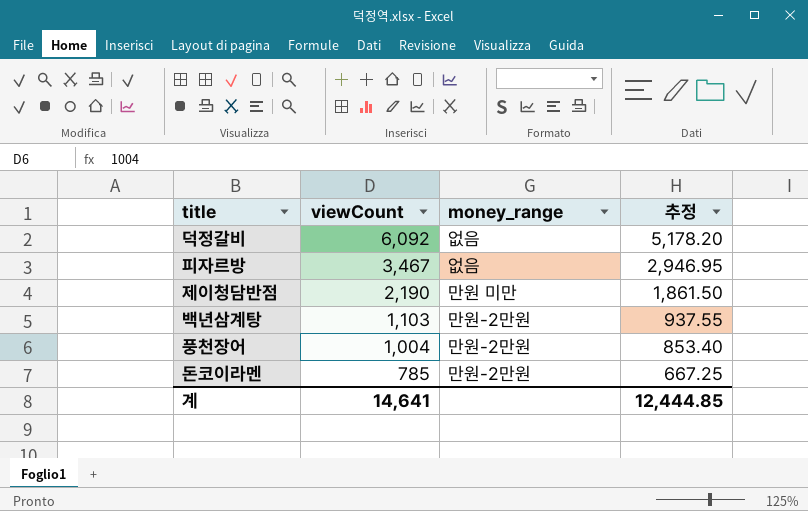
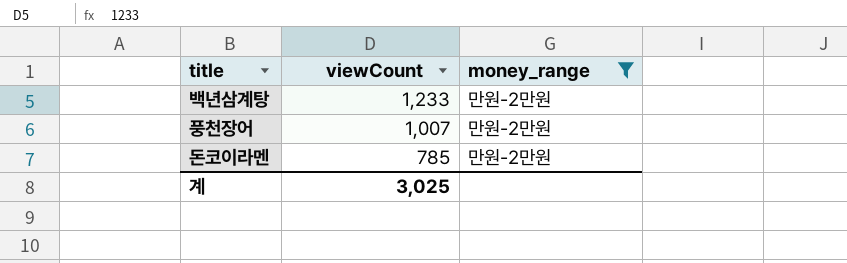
filter: none -> money_range = 만원-2만원
column 추정 | formula: [viewCount] * 0.85 -> none
백년삼계탕 | viewCount: 1,103 -> 1,233
풍천장어 | viewCount: 1,004 -> 1,007
계 | viewCount: 14,641 -> 3,025

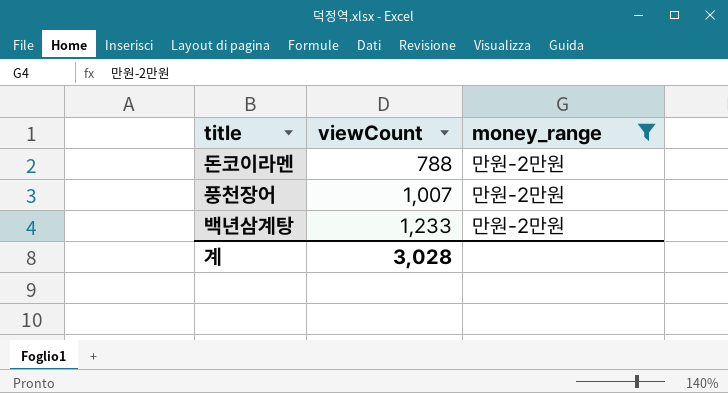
row order: viewCount descending -> viewCount ascending
돈코이라멘 | viewCount: 785 -> 788
계 | viewCount: 3,025 -> 3,028

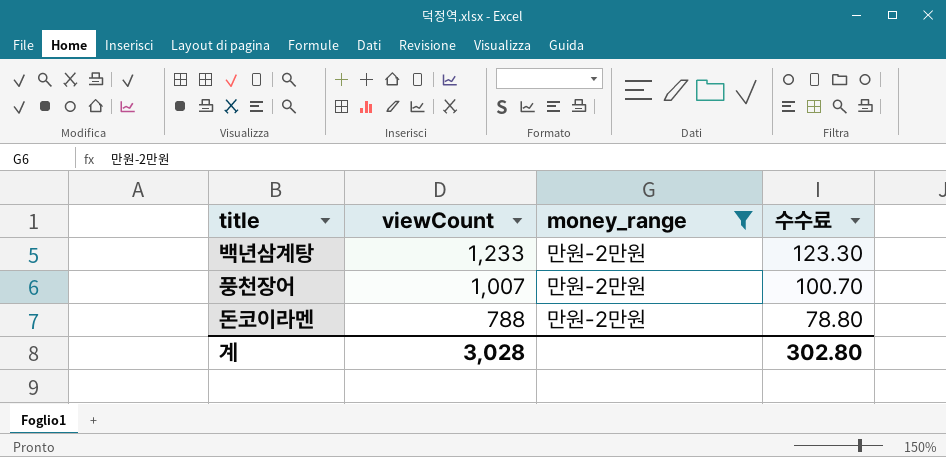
row order: viewCount ascending -> viewCount descending
column 수수료 | formula: none -> [viewCount] * 0.1

